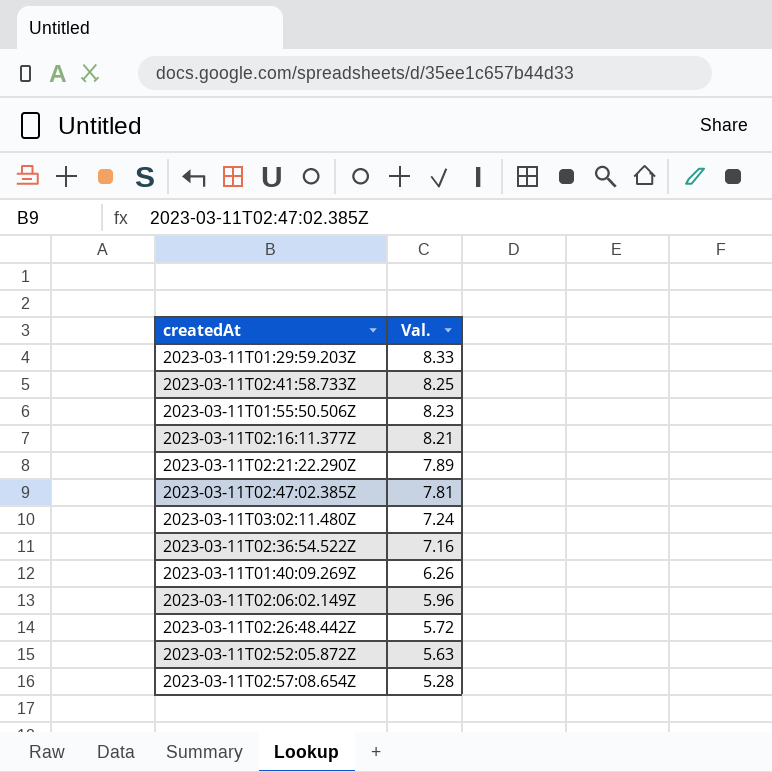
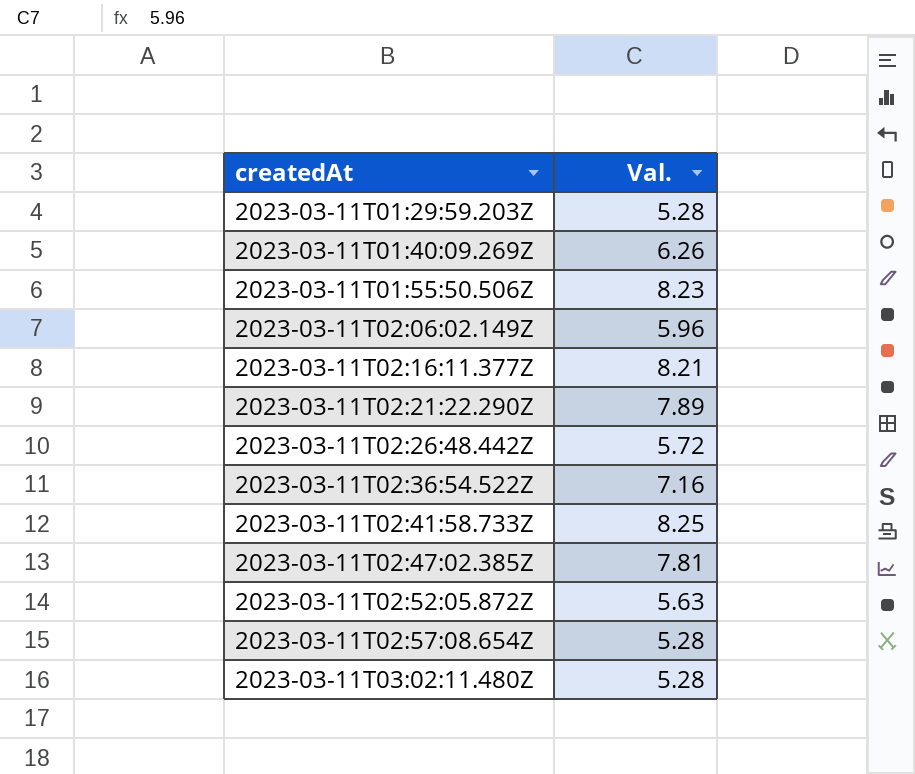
row order: Val. descending -> createdAt ascending
2023-03-11T01:29:59.203Z | Val.: 8.33 -> 5.28
2023-03-11T03:02:11.480Z | Val.: 7.24 -> 5.28

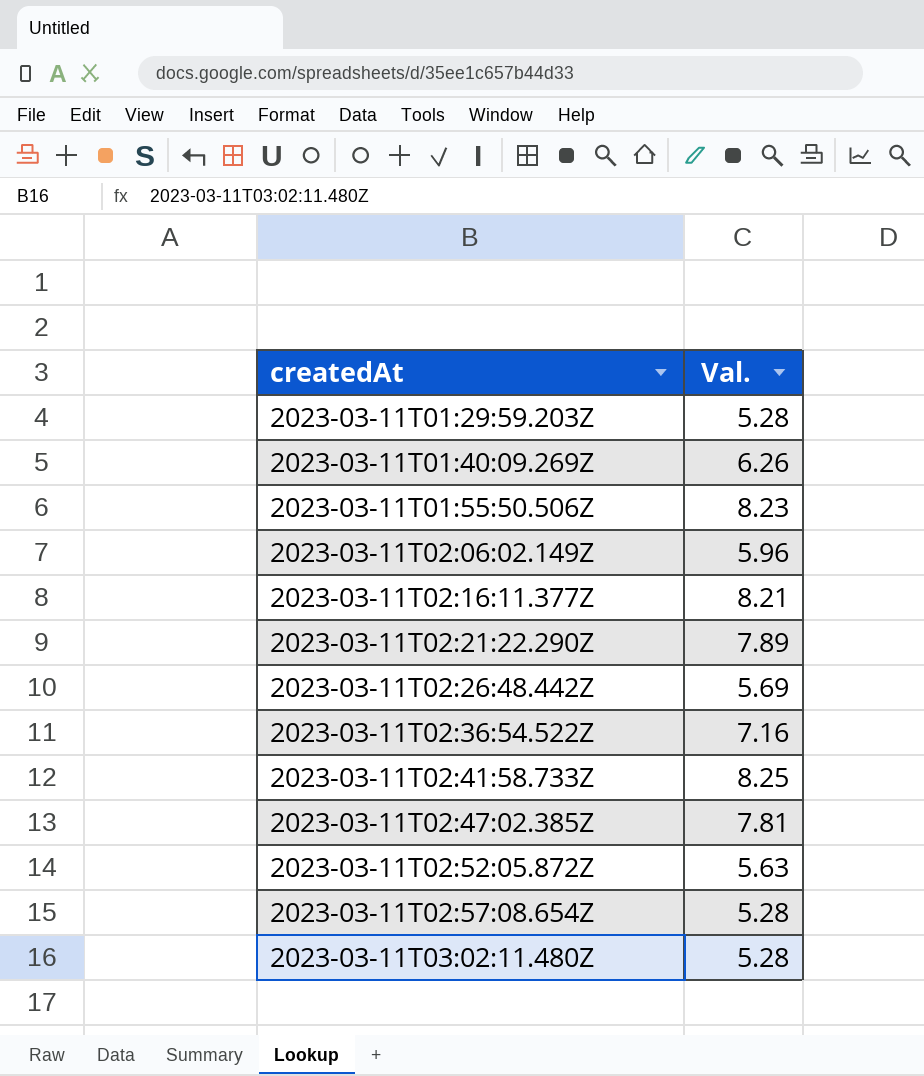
2023-03-11T02:26:48.442Z | Val.: 5.72 -> 5.69

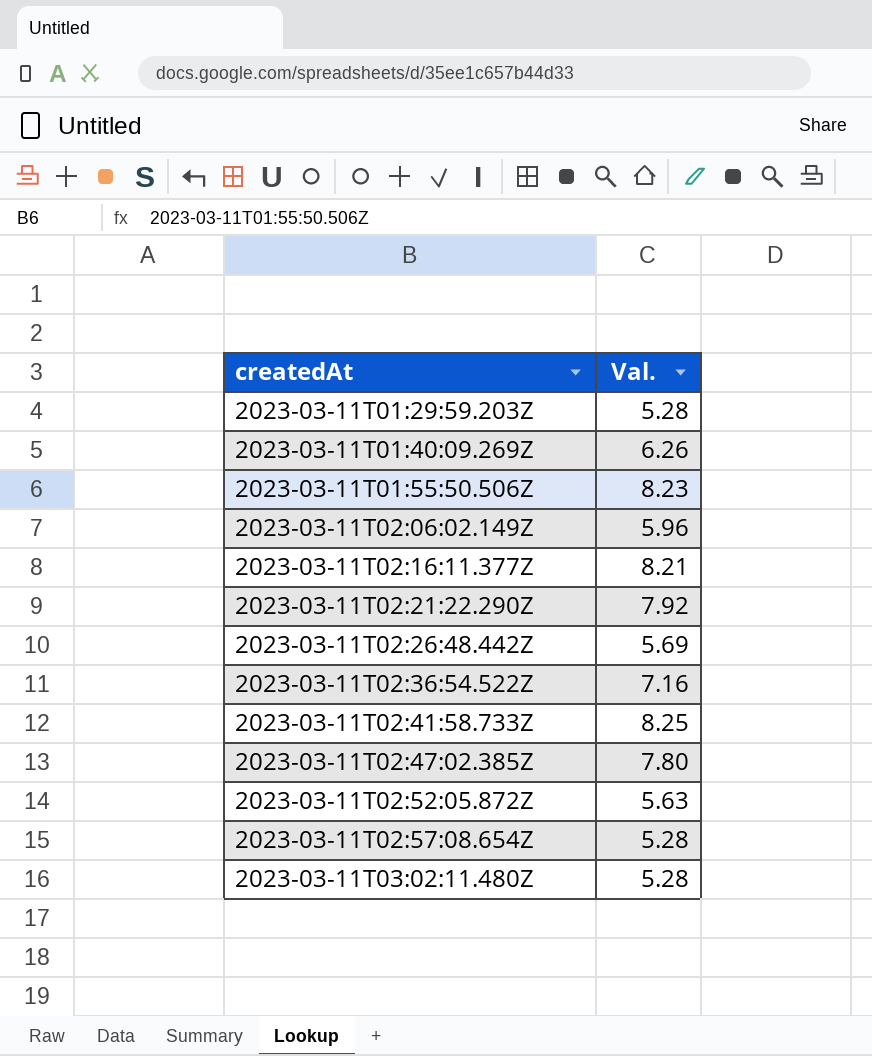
2023-03-11T02:21:22.290Z | Val.: 7.89 -> 7.92
2023-03-11T02:47:02.385Z | Val.: 7.81 -> 7.80

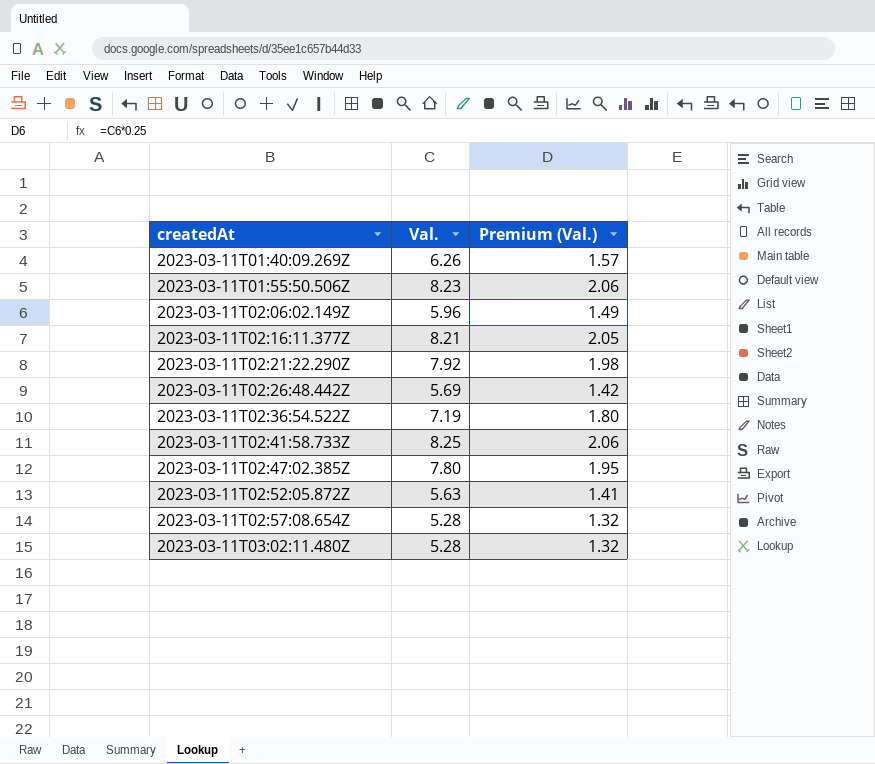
column Premium (Val.) | formula: none -> [Val.] * 0.25
row 2023-03-11T01:29:59.203Z: 5.28 -> none
2023-03-11T02:36:54.522Z | Val.: 7.16 -> 7.19

